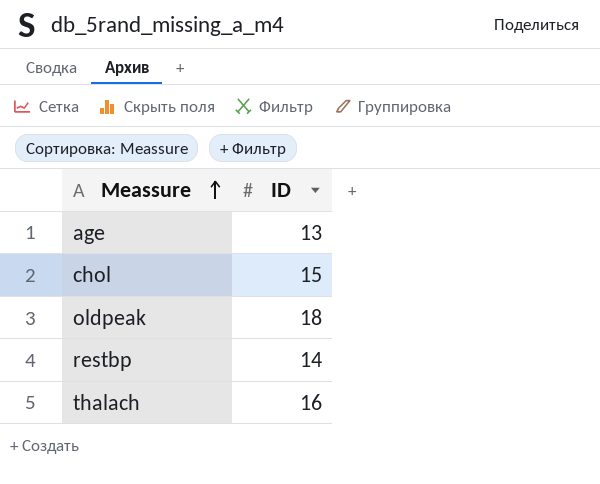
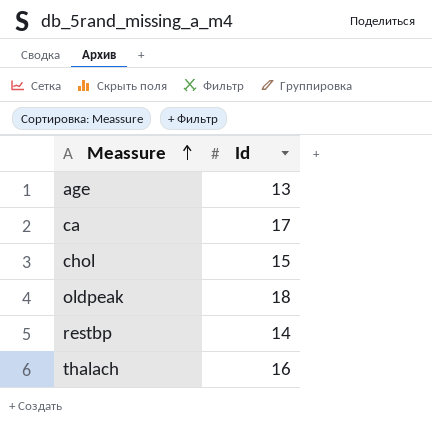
column name: ID -> Id
row ca: none -> 17

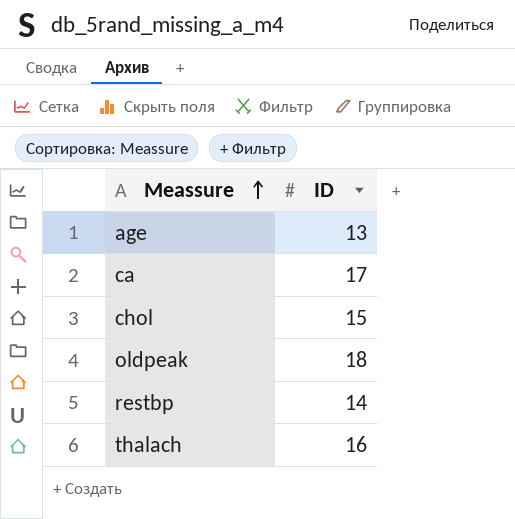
column name: Id -> ID

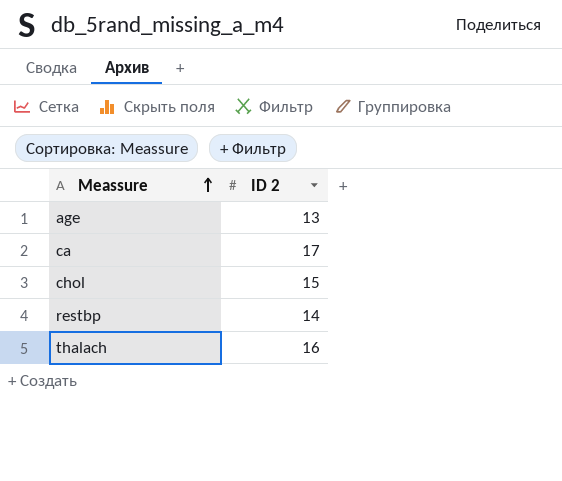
column name: ID -> ID 2
row oldpeak: 18 -> none

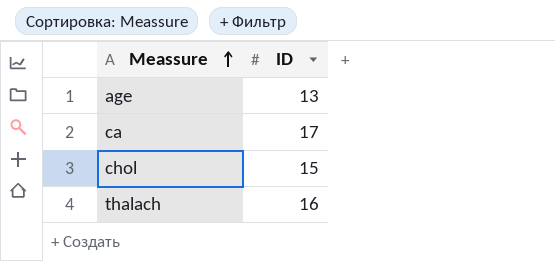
column name: ID 2 -> ID
row restbp: 14 -> none

